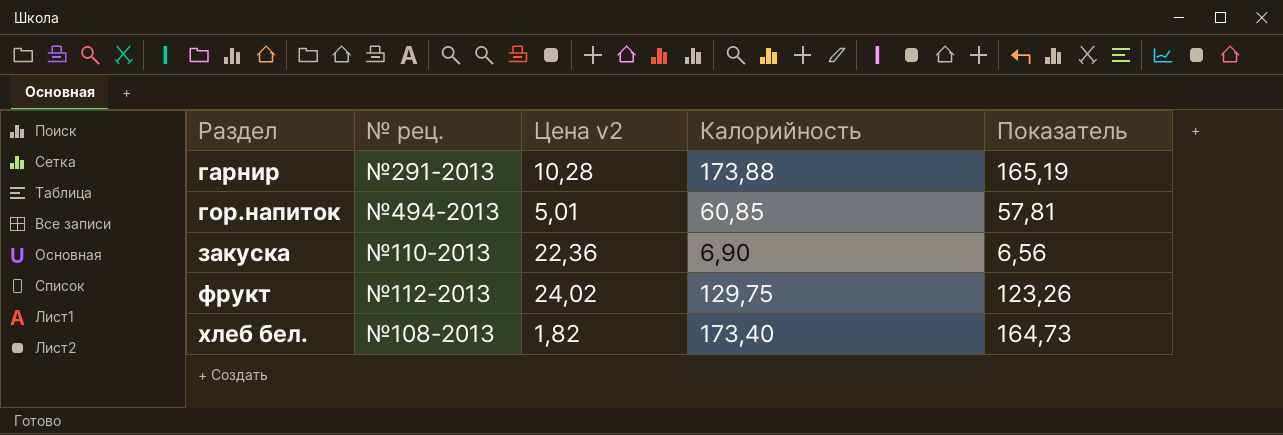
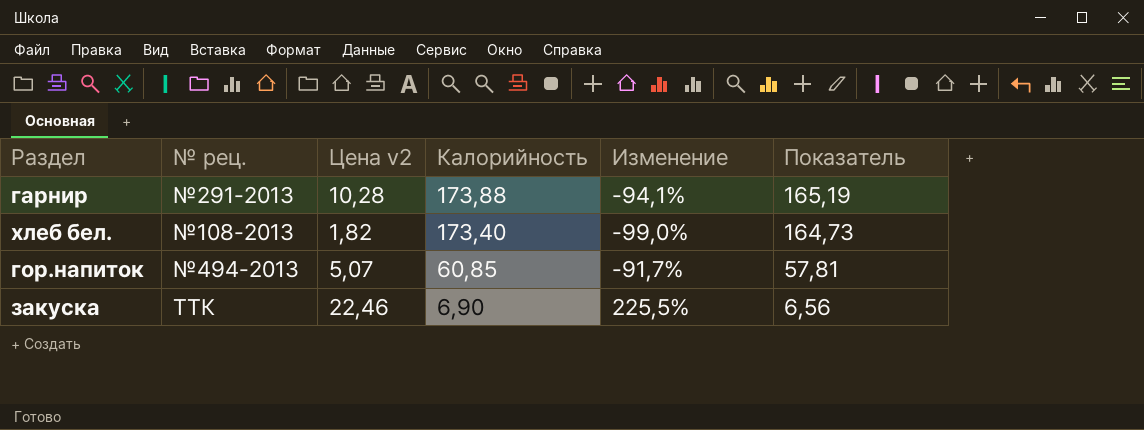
row order: Раздел ascending -> Калорийность descending
column Изменение | formula: none -> ([Цена v2] - [Калорийность]) / [Калорийность]
row фрукт: №112-2013 | 24,02 | 129,75 | 123,26 -> none
гор.напиток | Цена v2: 5,01 -> 5,07
закуска | № рец.: №110-2013 -> ТТК
закуска | Цена v2: 22,36 -> 22,46

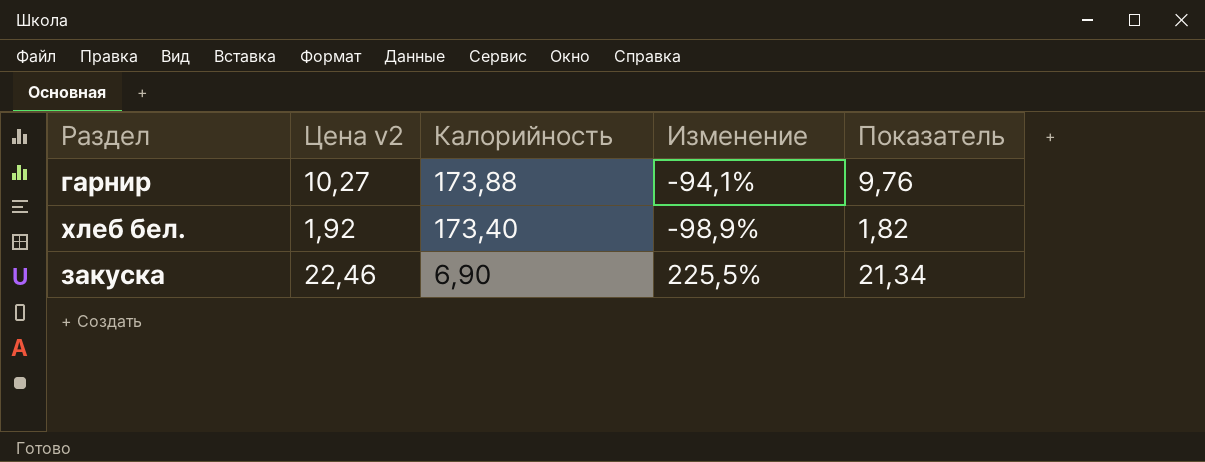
column № рец. | position: 2 -> none
column Показатель | formula: [Калорийность] * 0,95 -> [Цена v2] * 0,95
row гор.напиток: №494-2013 | 5,07 | 60,85 | -91,7% | 57,81 -> none
гарнир | Цена v2: 10,28 -> 10,27
хлеб бел. | Цена v2: 1,82 -> 1,92
хлеб бел. | Изменение: -99,0% -> -98,9%

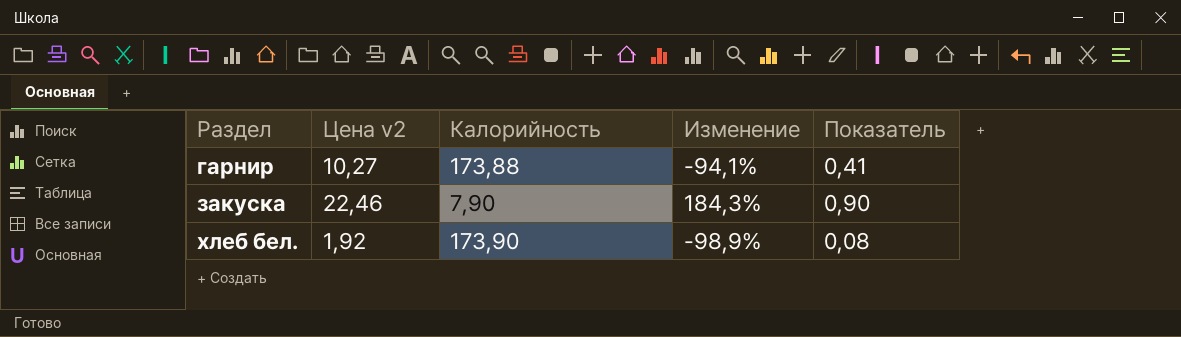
row order: Калорийность descending -> Раздел ascending
column Показатель | formula: [Цена v2] * 0,95 -> [Цена v2] * 0,04
закуска | Калорийность: 6,90 -> 7,90
закуска | Изменение: 225,5% -> 184,3%
хлеб бел. | Калорийность: 173,40 -> 173,90

